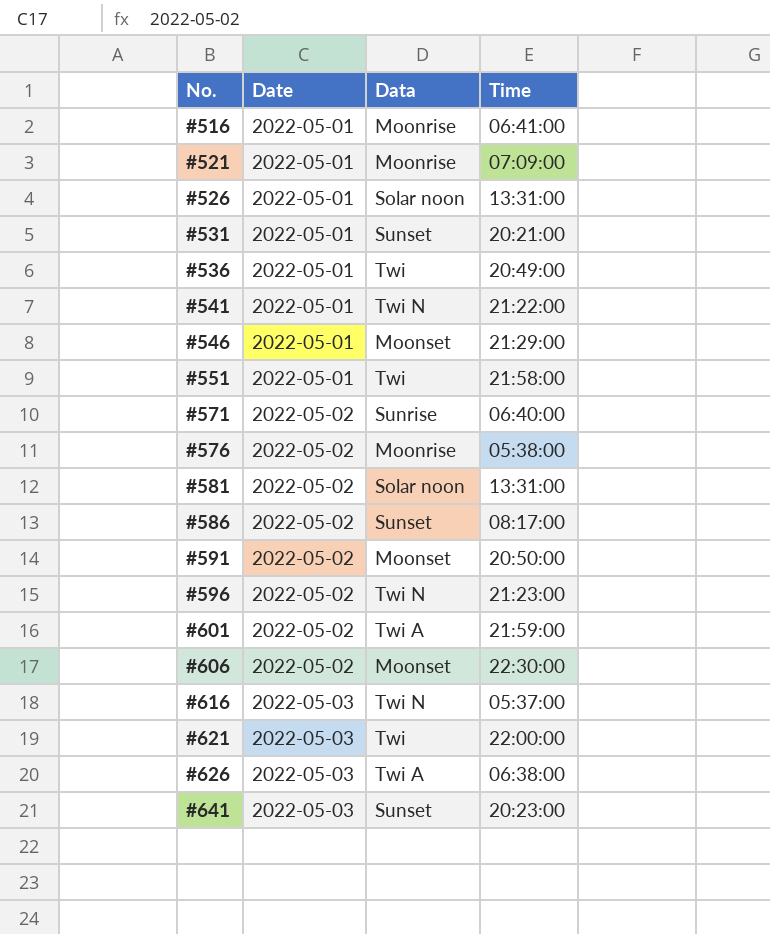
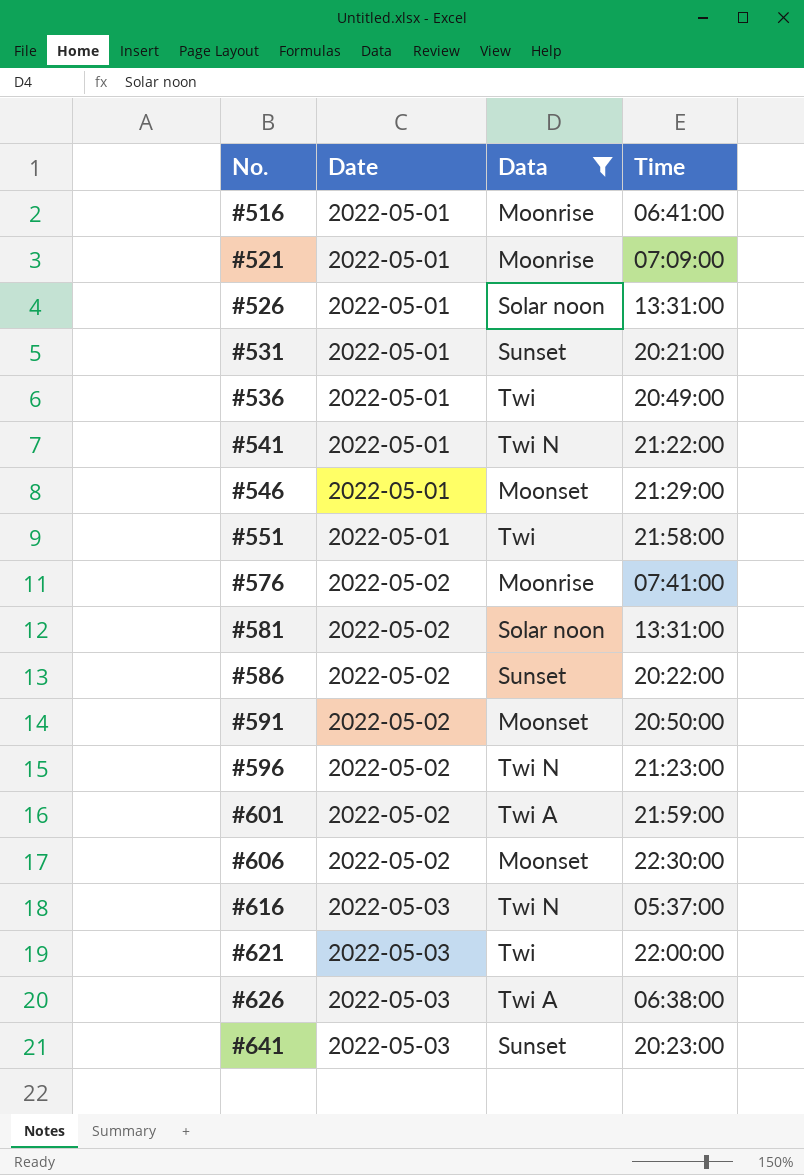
filter: none -> Data != Sunrise
#576 | Time: 05:38:00 -> 07:41:00
#586 | Time: 08:17:00 -> 20:22:00

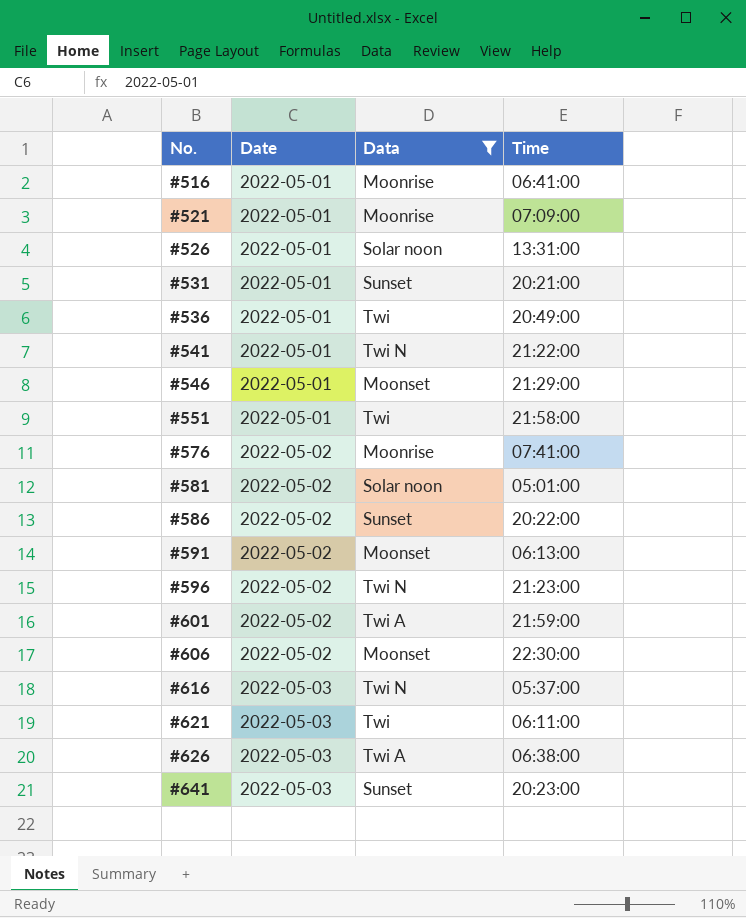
#581 | Time: 13:31:00 -> 05:01:00
#591 | Time: 20:50:00 -> 06:13:00
#621 | Time: 22:00:00 -> 06:11:00

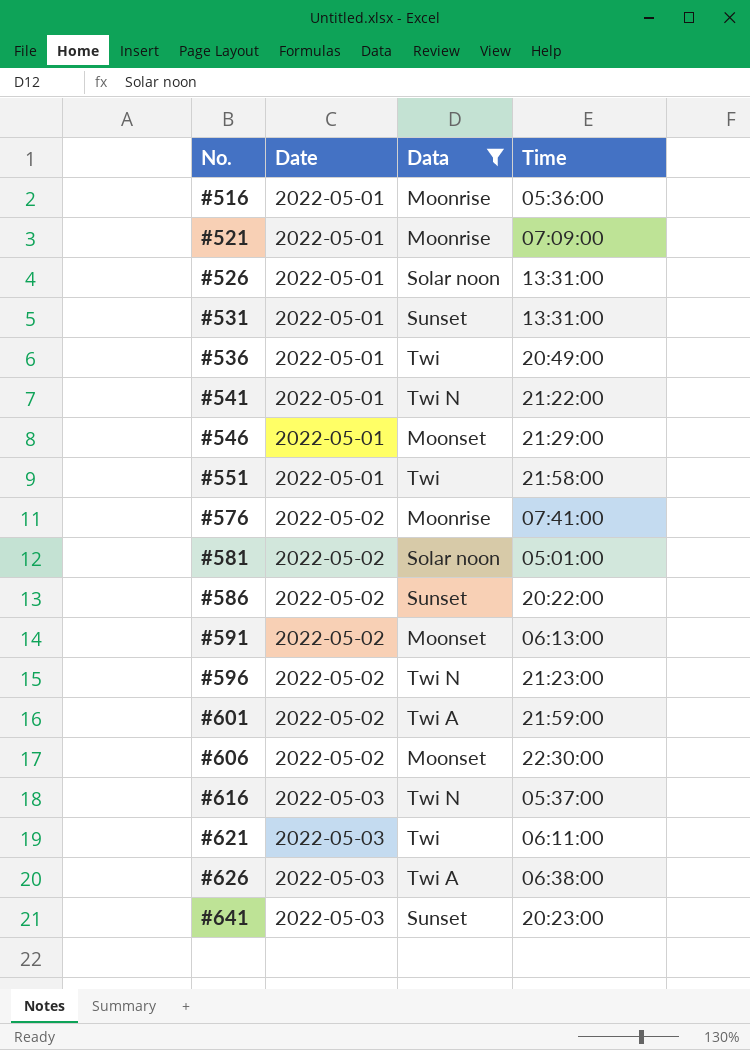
#516 | Time: 06:41:00 -> 05:36:00
#531 | Time: 20:21:00 -> 13:31:00

